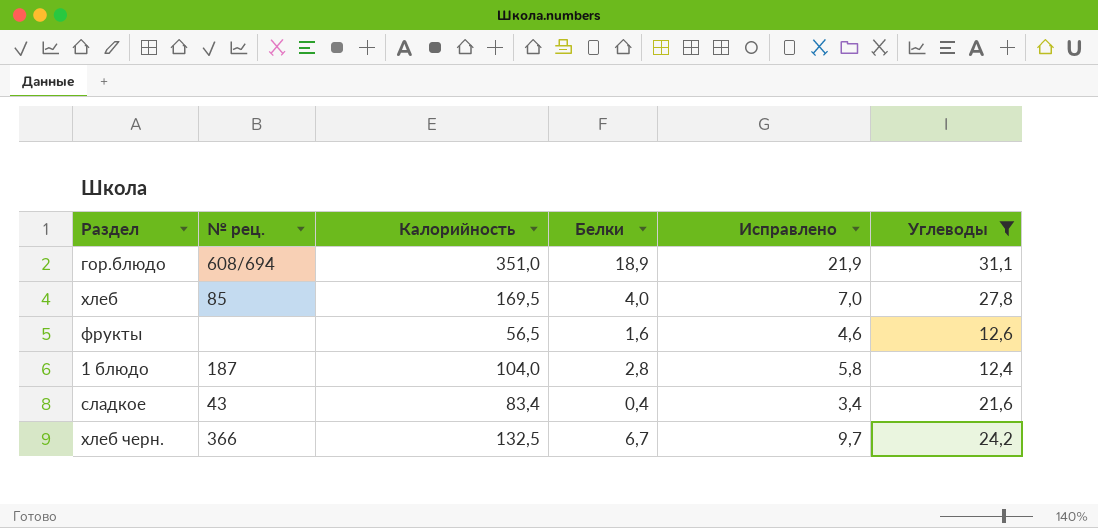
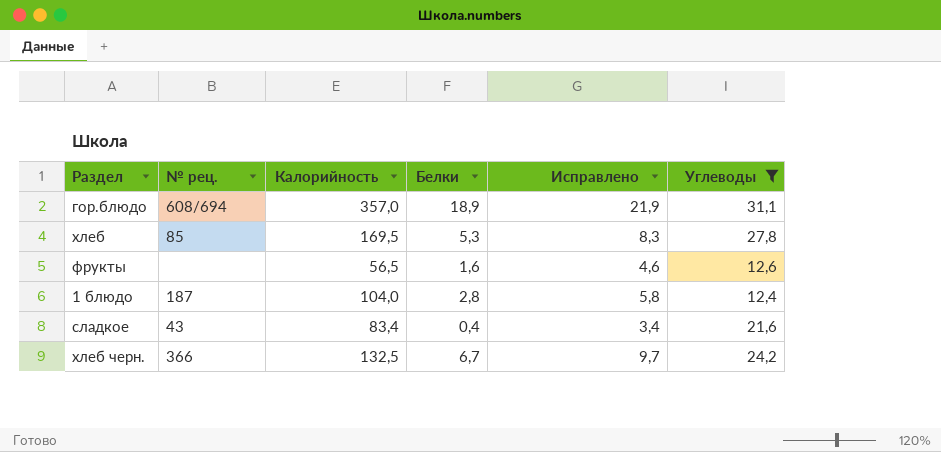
гор.блюдо | Калорийность: 351,0 -> 357,0
хлеб | Белки: 4,0 -> 5,3
хлеб | Исправлено: 7,0 -> 8,3

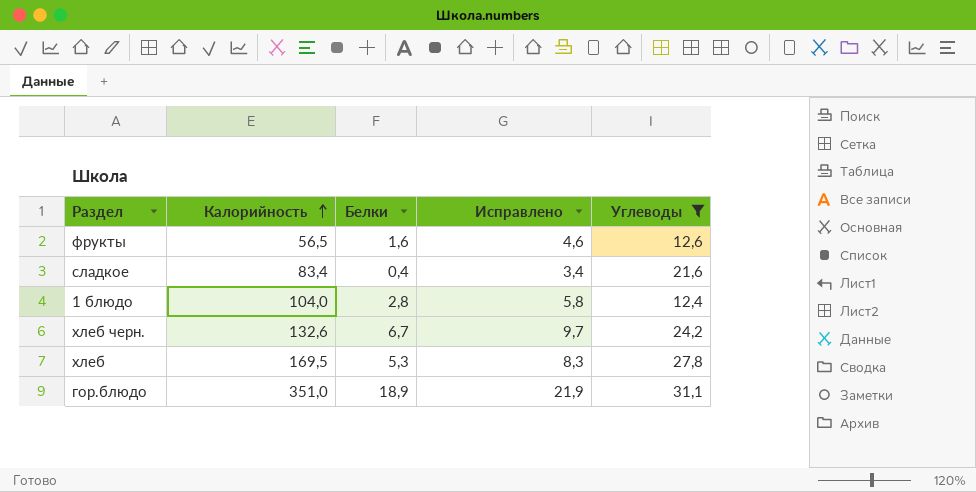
row order: none -> Калорийность ascending
column № рец. | position: 2 -> none
хлеб черн. | Калорийность: 132,5 -> 132,6
гор.блюдо | Калорийность: 357,0 -> 351,0

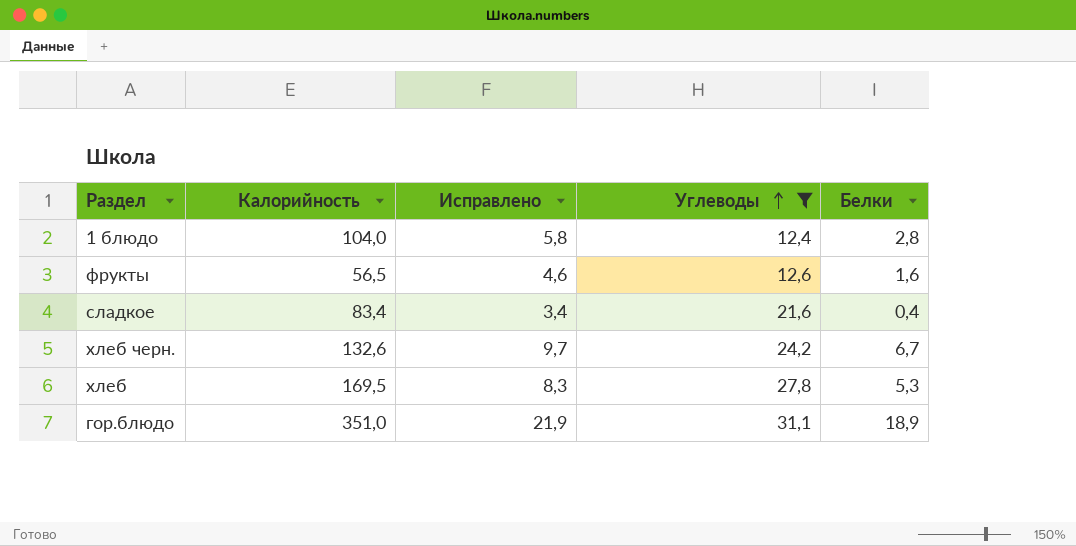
row order: Калорийность ascending -> Углеводы ascending
column Белки | position: 3 -> 5

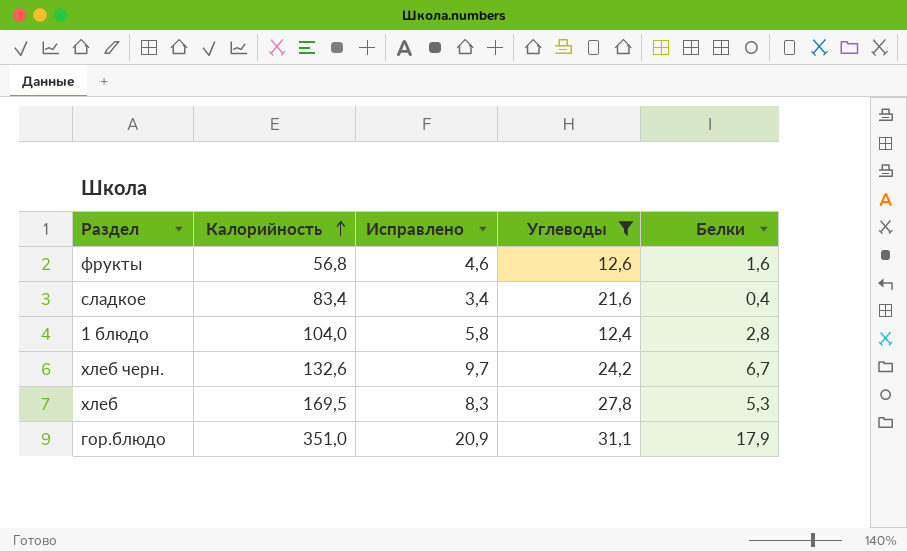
row order: Углеводы ascending -> Калорийность ascending
фрукты | Калорийность: 56,5 -> 56,8
гор.блюдо | Исправлено: 21,9 -> 20,9
гор.блюдо | Белки: 18,9 -> 17,9

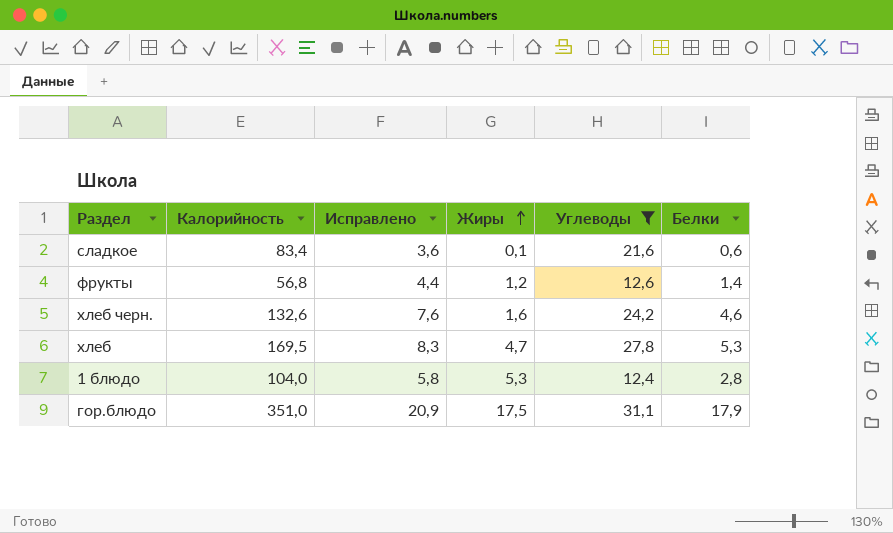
row order: Калорийность ascending -> Жиры ascending
column Жиры | position: none -> 4
сладкое | Исправлено: 3,4 -> 3,6
сладкое | Белки: 0,4 -> 0,6
фрукты | Исправлено: 4,6 -> 4,4
фрукты | Белки: 1,6 -> 1,4
хлеб черн. | Исправлено: 9,7 -> 7,6
хлеб черн. | Белки: 6,7 -> 4,6

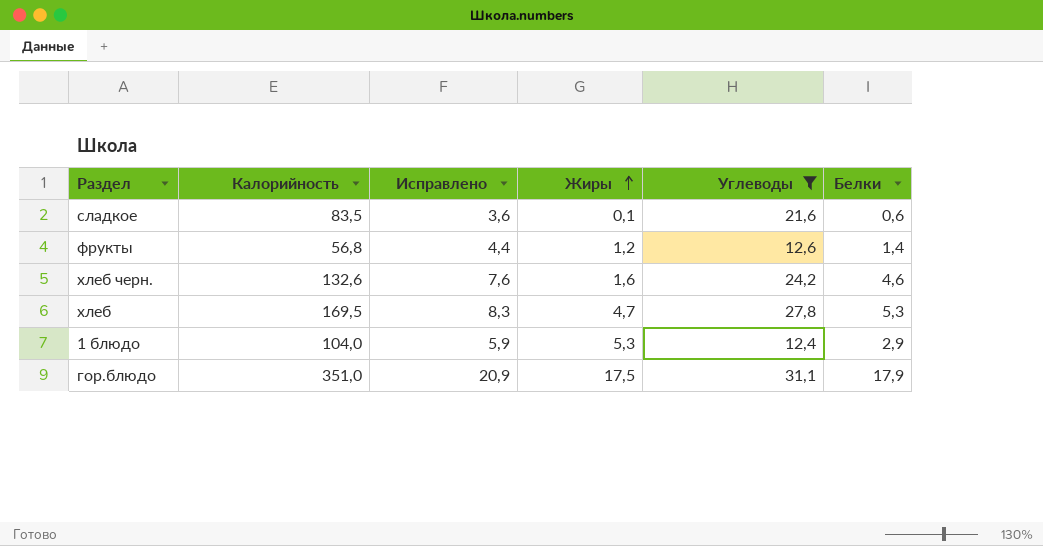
сладкое | Калорийность: 83,4 -> 83,5
1 блюдо | Исправлено: 5,8 -> 5,9
1 блюдо | Белки: 2,8 -> 2,9

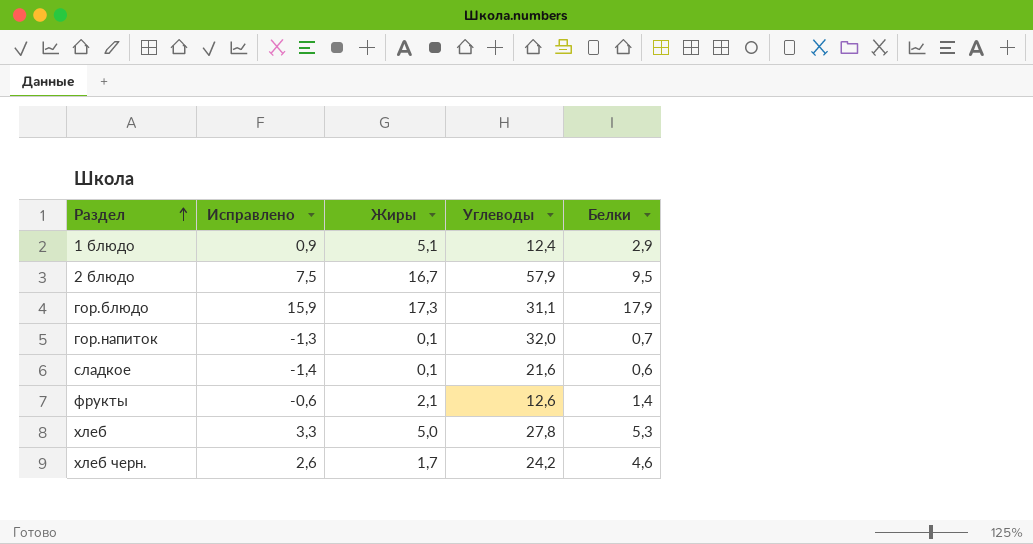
filter: Углеводы <= 31,1 -> none
row order: Жиры ascending -> Раздел ascending
column Калорийность | position: 2 -> none
column Исправлено | formula: [Белки] + 3 -> [Белки] - 2
1 блюдо | Жиры: 5,3 -> 5,1
гор.блюдо | Жиры: 17,5 -> 17,3
фрукты | Жиры: 1,2 -> 2,1
хлеб | Жиры: 4,7 -> 5,0
хлеб черн. | Жиры: 1,6 -> 1,7

